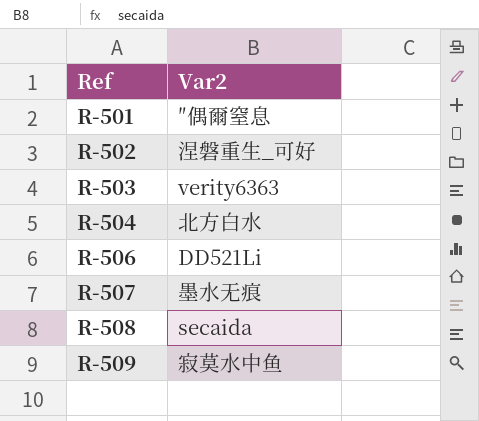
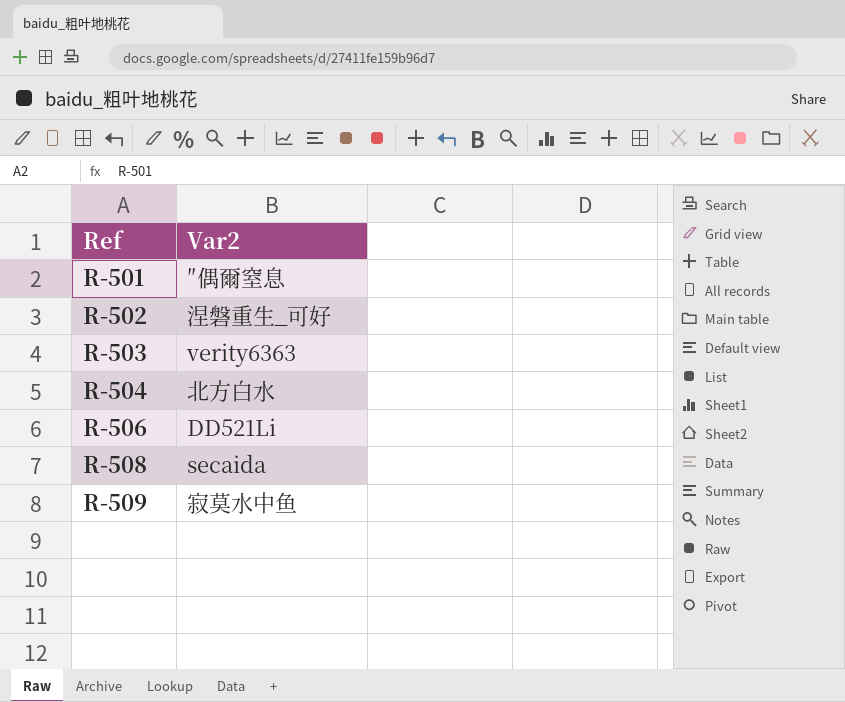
row R-507: 墨水无痕 -> none

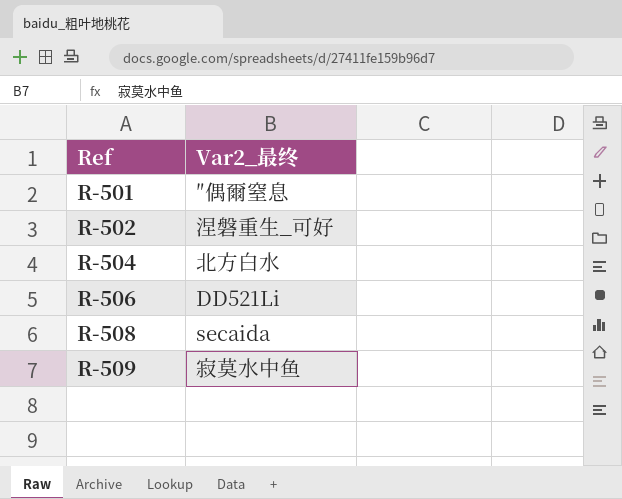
column name: Var2 -> Var2_最终
row R-503: verity6363 -> none

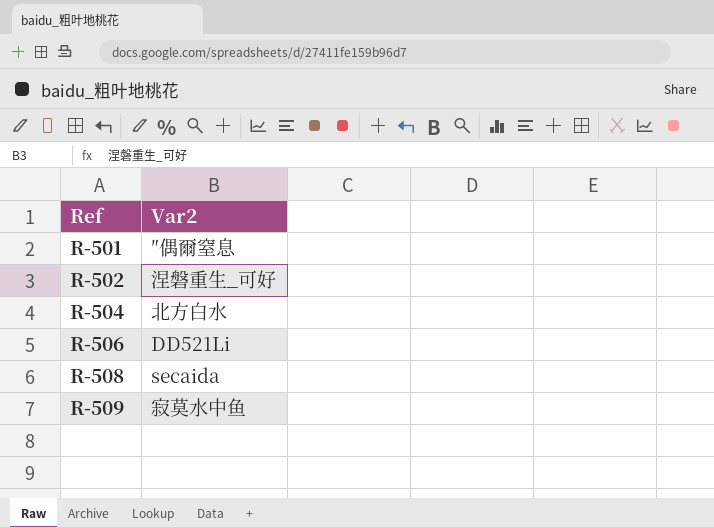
column name: Var2_最终 -> Var2

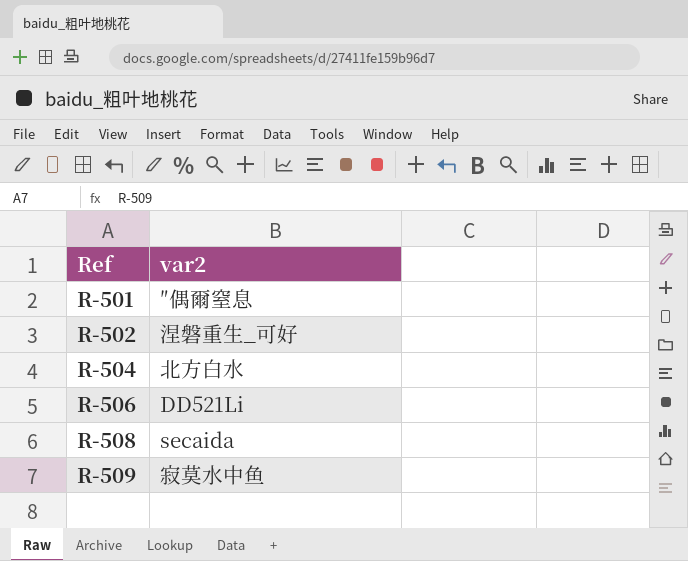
column name: Var2 -> var2

